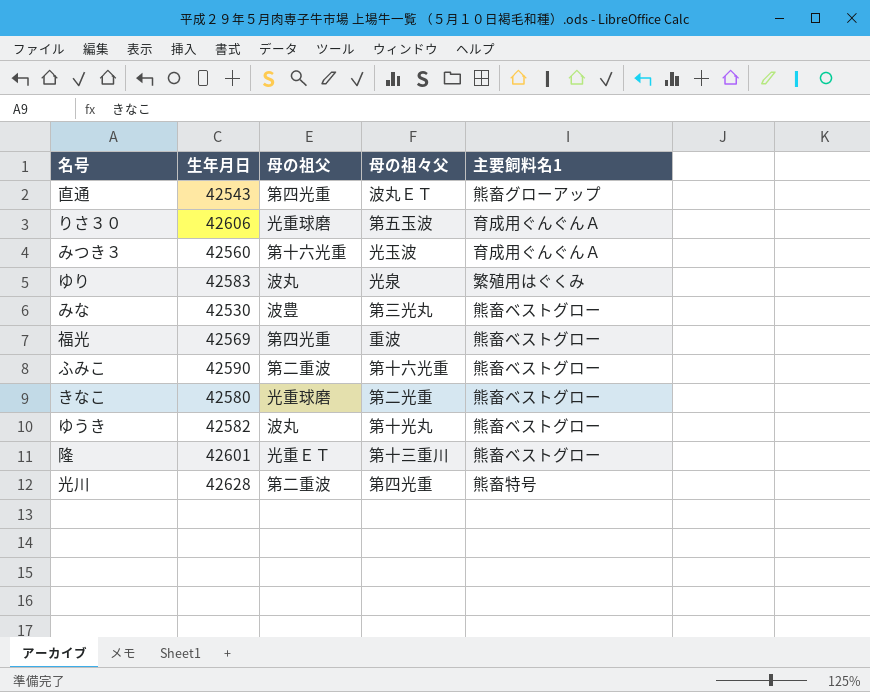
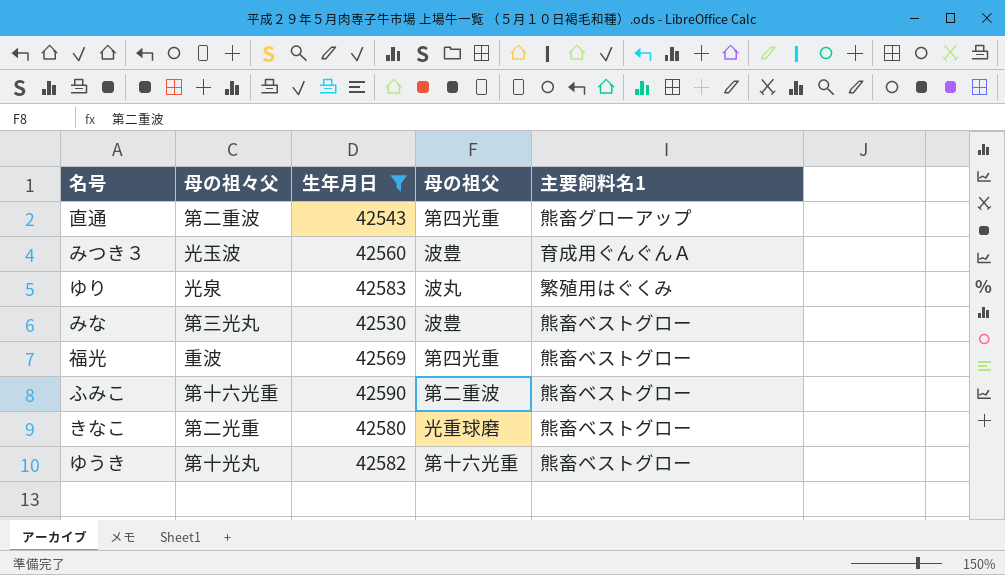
filter: none -> 生年月日 <= 42590
column 母の祖々父 | position: 4 -> 2
直通 | 母の祖々父: 波丸ＥＴ -> 第二重波
みつき３ | 母の祖父: 第十六光重 -> 波豊
ゆうき | 母の祖父: 波丸 -> 第十六光重

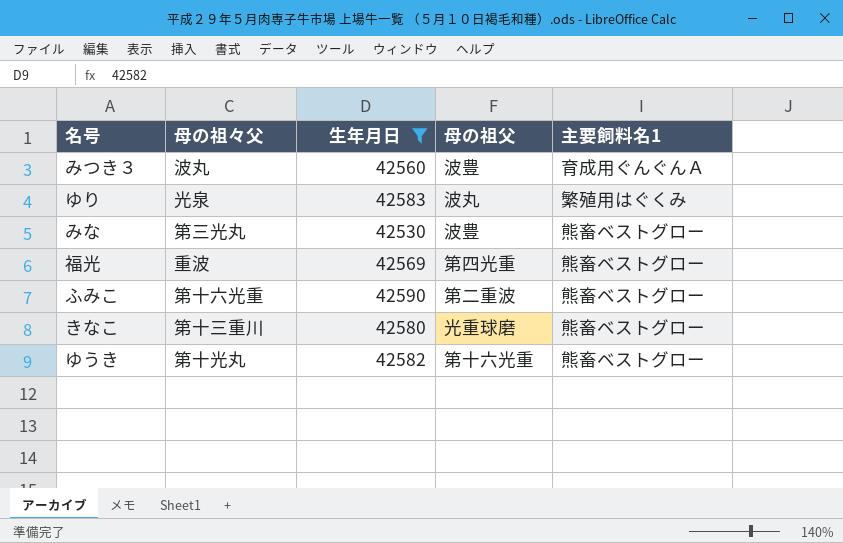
row 直通: 第二重波 | 42543 | 第四光重 | 熊畜グローアップ -> none
みつき３ | 母の祖々父: 光玉波 -> 波丸
きなこ | 母の祖々父: 第二光重 -> 第十三重川

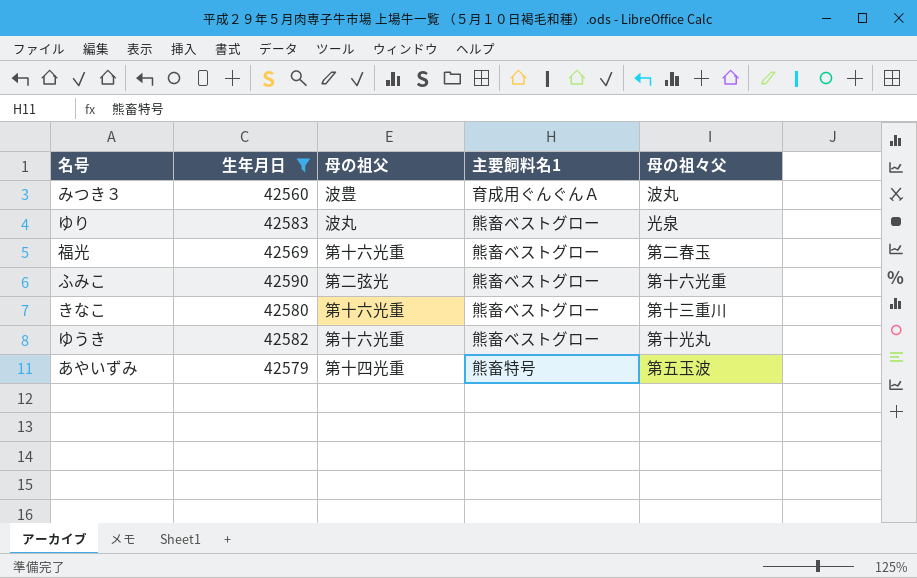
column 母の祖々父 | position: 2 -> 5
row みな: 第三光丸 | 42530 | 波豊 | 熊畜ベストグロー -> none
ゆり | 主要飼料名1: 繁殖用はぐくみ -> 熊畜ベストグロー
福光 | 母の祖父: 第四光重 -> 第十六光重
福光 | 母の祖々父: 重波 -> 第二春玉
ふみこ | 母の祖父: 第二重波 -> 第二弦光
きなこ | 母の祖父: 光重球磨 -> 第十六光重
row あやいずみ: none -> 42579 | 第十四光重 | 熊畜特号 | 第五玉波

